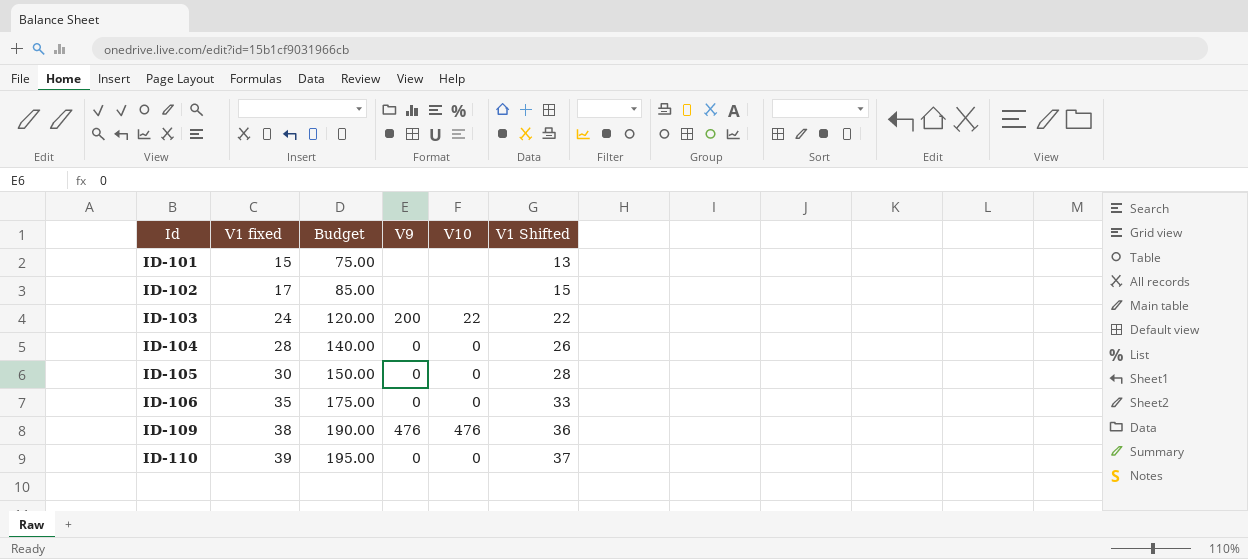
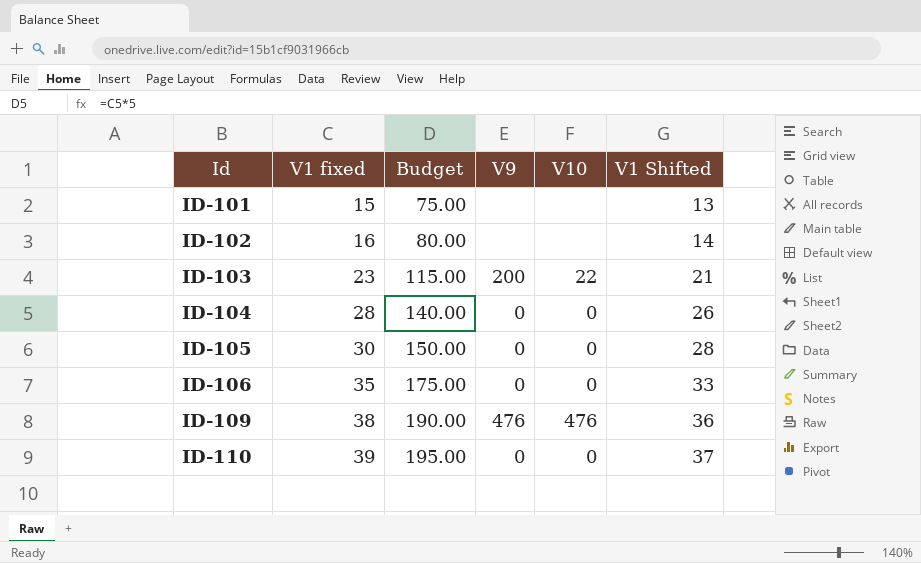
ID-102 | V1 fixed: 17 -> 16
ID-102 | Budget: 85.00 -> 80.00
ID-102 | V1 Shifted: 15 -> 14
ID-103 | V1 fixed: 24 -> 23
ID-103 | Budget: 120.00 -> 115.00
ID-103 | V1 Shifted: 22 -> 21

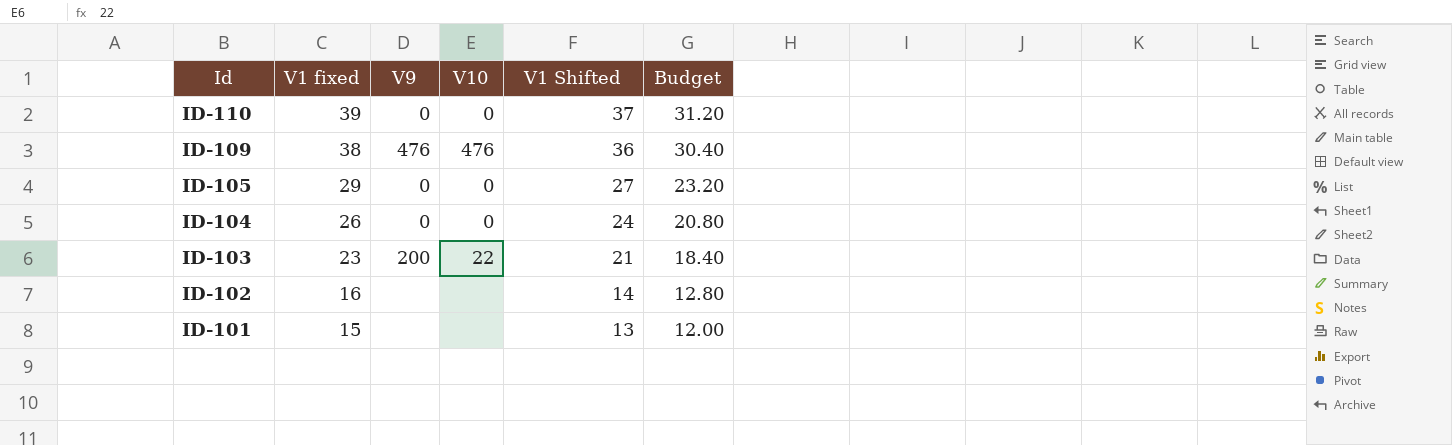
row order: Id ascending -> Id descending
column Budget | formula: [V1 fixed] * 5 -> [V1 fixed] * 0.8
column Budget | position: 3 -> 6
row ID-106: 35 | 175.00 | 0 | 0 | 33 -> none
ID-105 | V1 fixed: 30 -> 29
ID-105 | V1 Shifted: 28 -> 27
ID-104 | V1 fixed: 28 -> 26
ID-104 | V1 Shifted: 26 -> 24

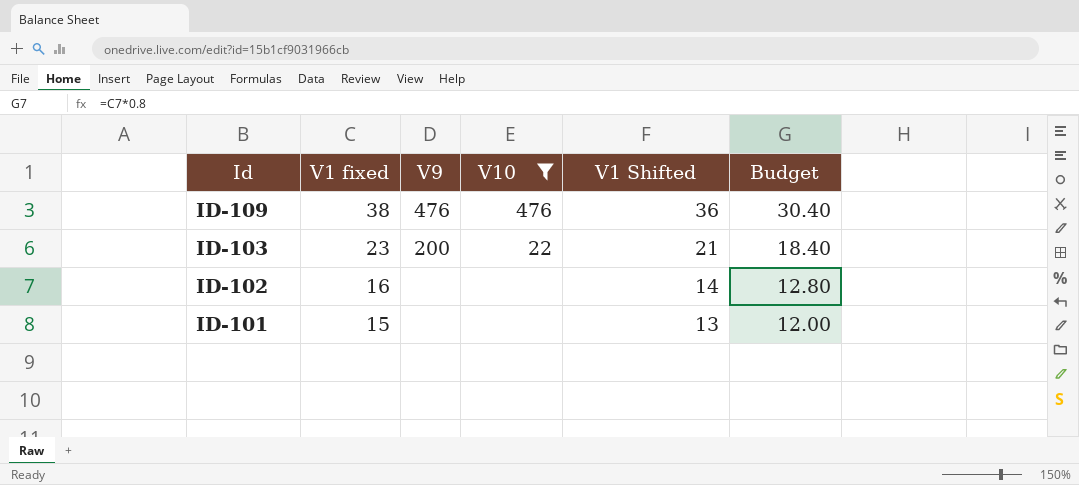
filter: none -> V10 != 0

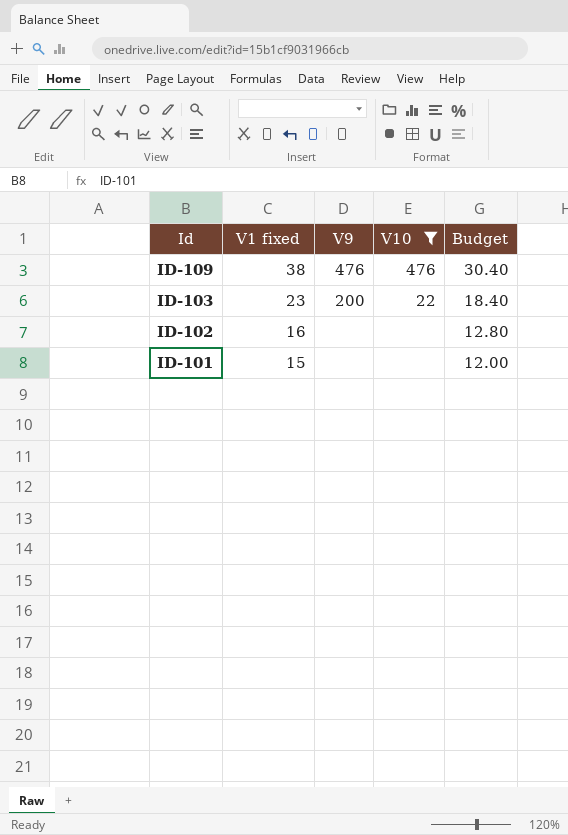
column V1 Shifted | formula: [V1 fixed] - 2 -> none

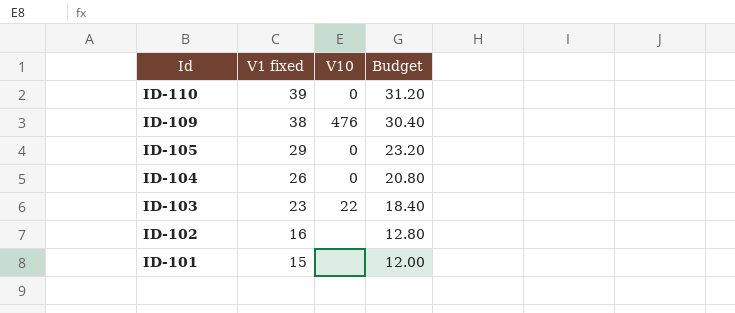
filter: V10 != 0 -> none
column V9 | position: 3 -> none

